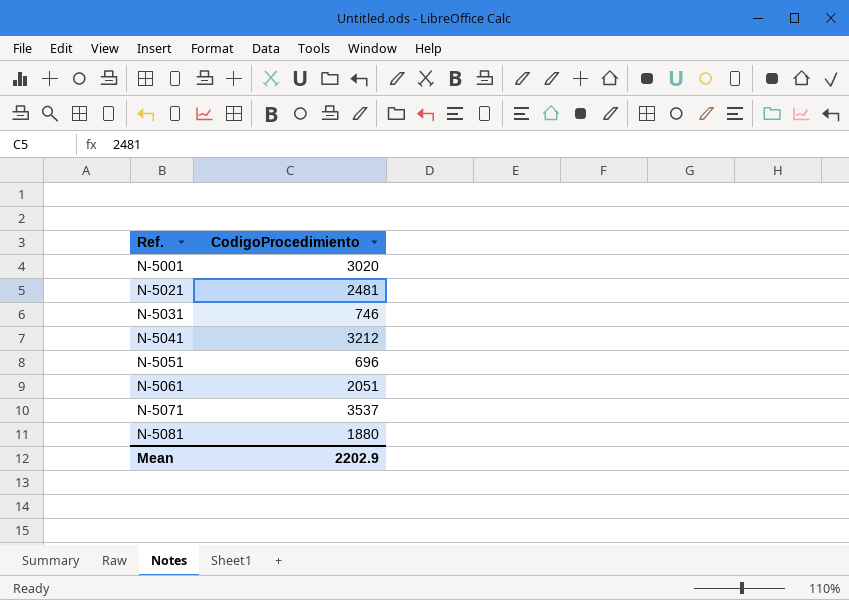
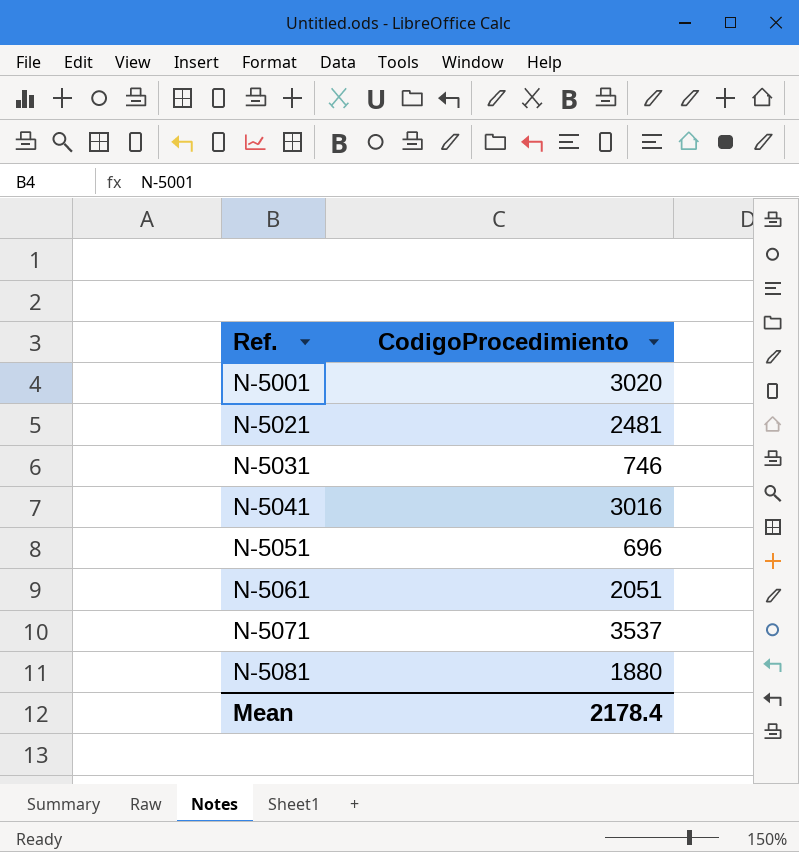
N-5041 | CodigoProcedimiento: 3212 -> 3016
Mean | CodigoProcedimiento: 2202.9 -> 2178.4

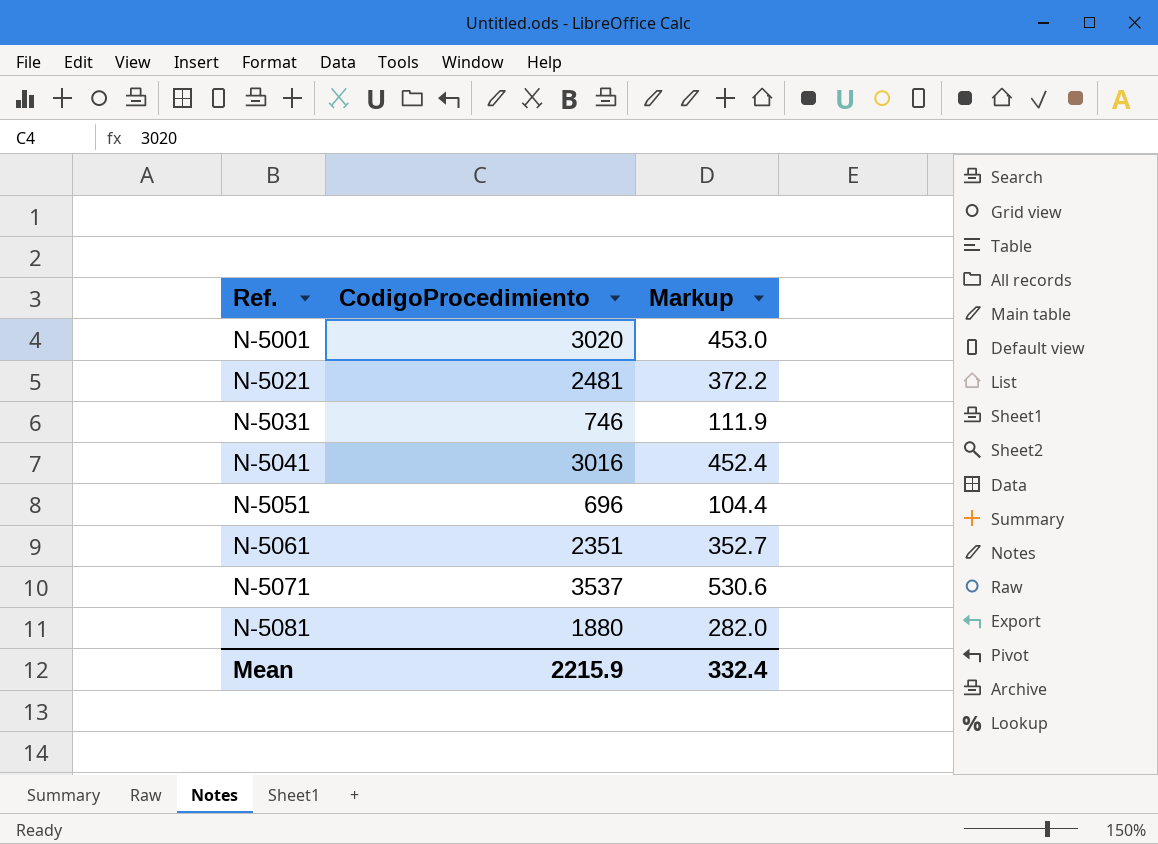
column Markup | formula: none -> [CodigoProcedimiento] * 0.15
N-5061 | CodigoProcedimiento: 2051 -> 2351
Mean | CodigoProcedimiento: 2178.4 -> 2215.9

